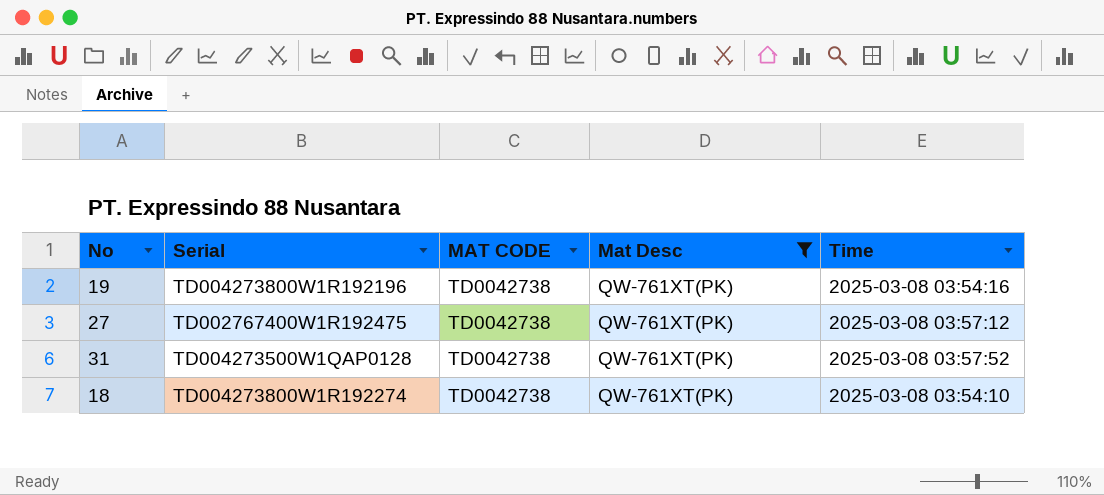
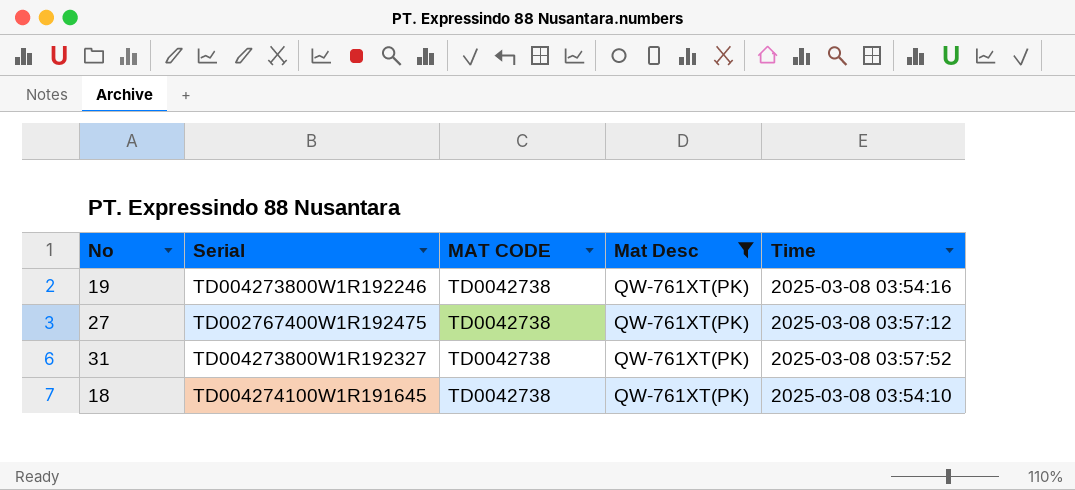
19 | Serial: TD004273800W1R192196 -> TD004273800W1R192246
31 | Serial: TD004273500W1QAP0128 -> TD004273800W1R192327
18 | Serial: TD004273800W1R192274 -> TD004274100W1R191645

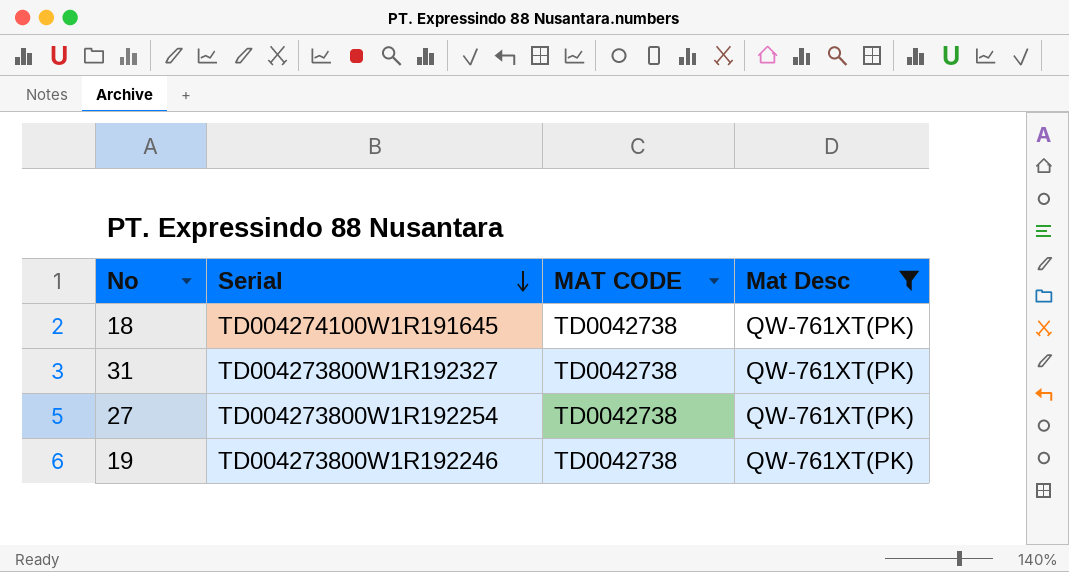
row order: none -> Serial descending
column Time | position: 5 -> none
27 | Serial: TD002767400W1R192475 -> TD004273800W1R192254

